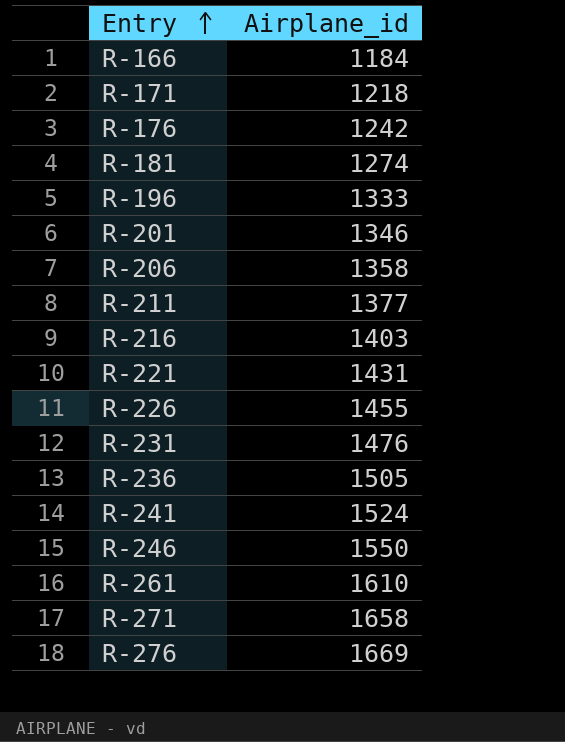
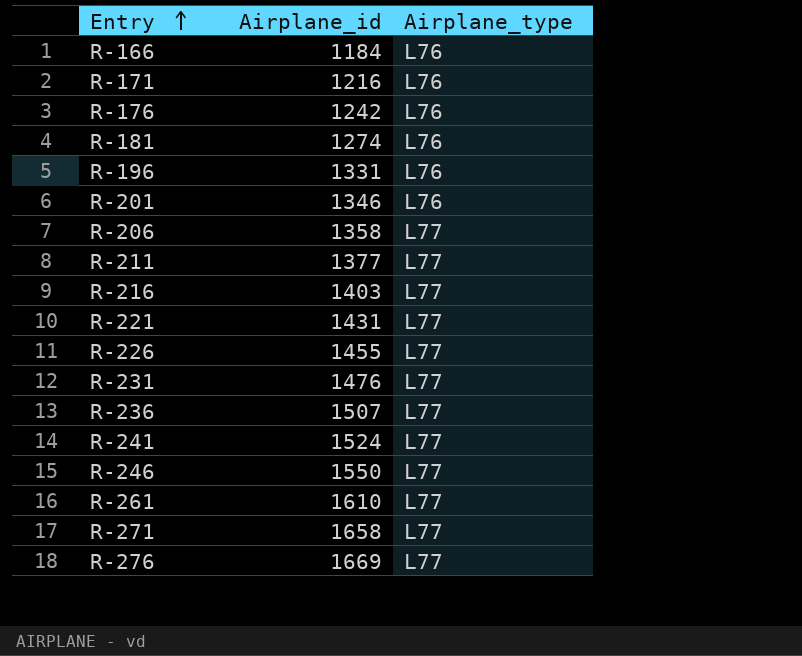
column Airplane_type | position: none -> 3
R-171 | Airplane_id: 1218 -> 1216
R-196 | Airplane_id: 1333 -> 1331
R-236 | Airplane_id: 1505 -> 1507

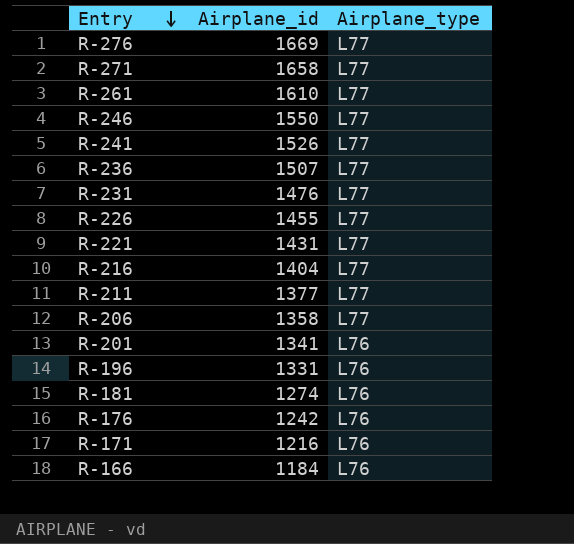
row order: Entry ascending -> Entry descending
R-241 | Airplane_id: 1524 -> 1526
R-216 | Airplane_id: 1403 -> 1404
R-201 | Airplane_id: 1346 -> 1341

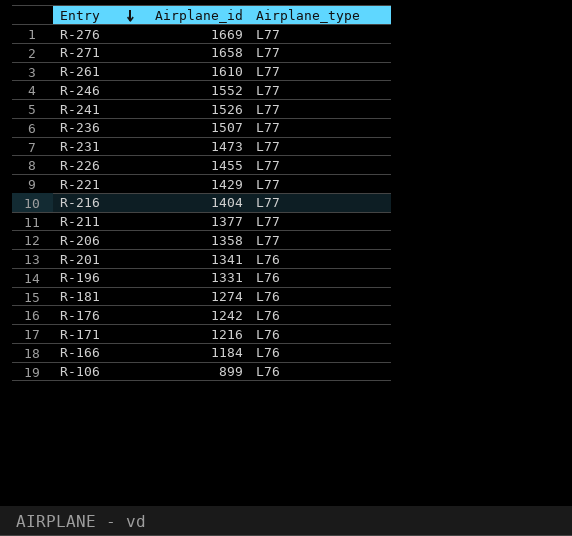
R-246 | Airplane_id: 1550 -> 1552
R-231 | Airplane_id: 1476 -> 1473
R-221 | Airplane_id: 1431 -> 1429
row R-106: none -> 899 | L76

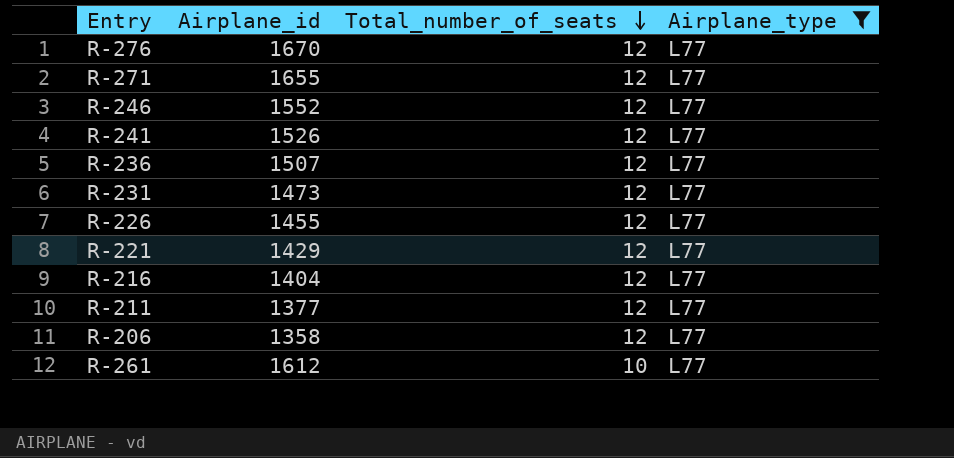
filter: none -> Airplane_type = L77
row order: Entry descending -> Total_number_of_seats descending
column Total_number_of_seats | position: none -> 3
R-276 | Airplane_id: 1669 -> 1670
R-271 | Airplane_id: 1658 -> 1655
R-261 | Airplane_id: 1610 -> 1612

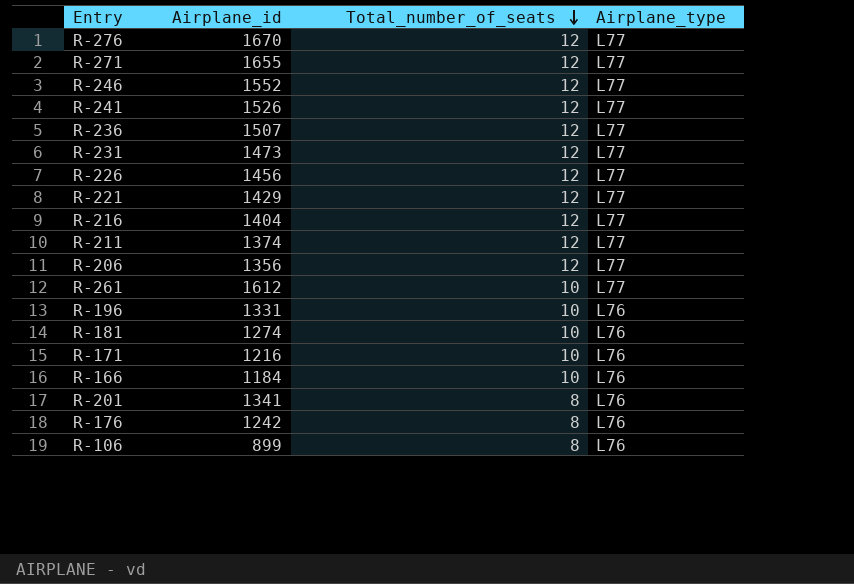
filter: Airplane_type = L77 -> none
R-226 | Airplane_id: 1455 -> 1456
R-211 | Airplane_id: 1377 -> 1374
R-206 | Airplane_id: 1358 -> 1356

